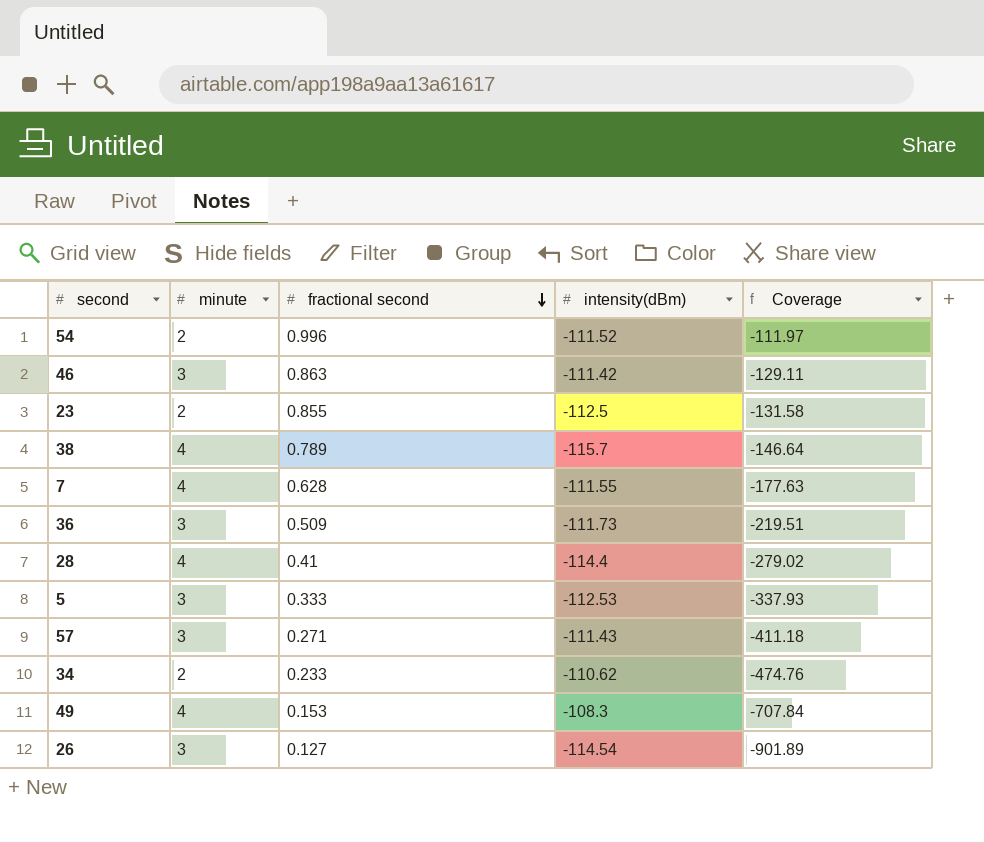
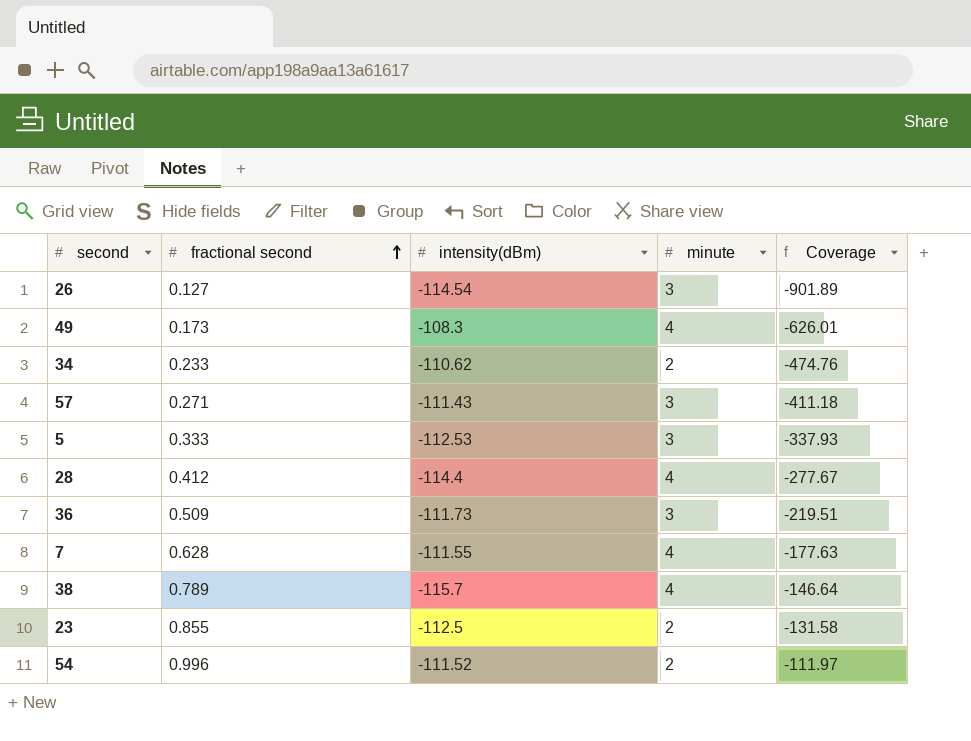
row order: fractional second descending -> fractional second ascending
column minute | position: 2 -> 4
row 46: 3 | 0.863 | -111.42 | -129.11 -> none
49 | fractional second: 0.153 -> 0.173
49 | Coverage: -707.84 -> -626.01
28 | fractional second: 0.41 -> 0.412
28 | Coverage: -279.02 -> -277.67

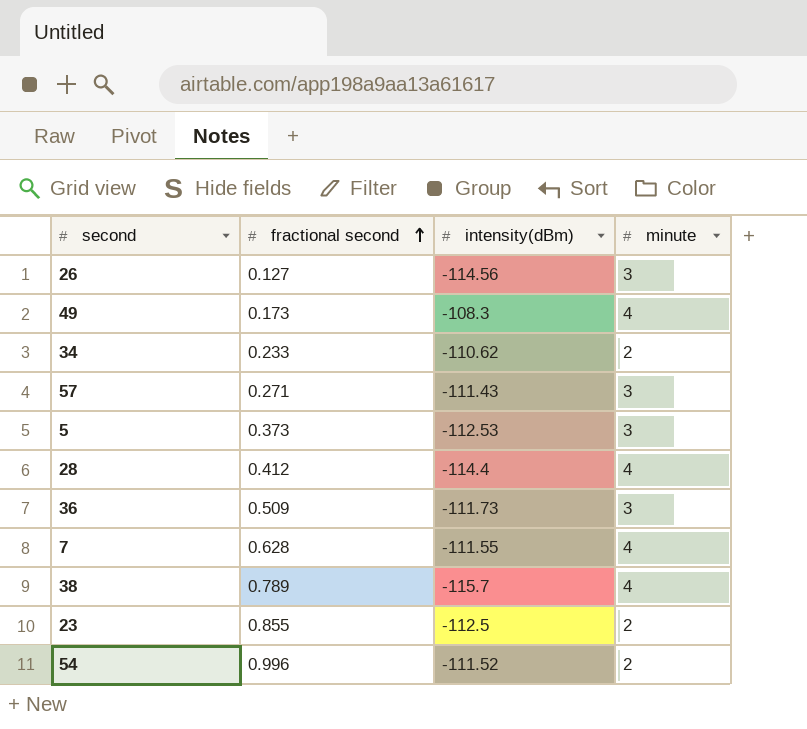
column Coverage | formula: [intensity(dBm)] / [fractional second] -> none
26 | intensity(dBm): -114.54 -> -114.56
5 | fractional second: 0.333 -> 0.373

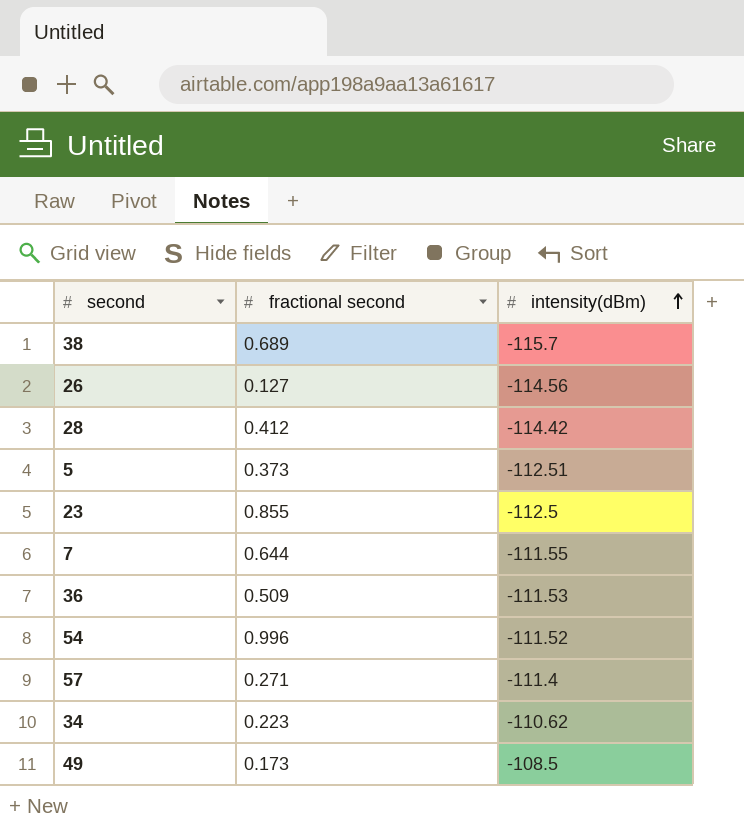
row order: fractional second ascending -> intensity(dBm) ascending
column minute | position: 4 -> none
38 | fractional second: 0.789 -> 0.689
28 | intensity(dBm): -114.4 -> -114.42
5 | intensity(dBm): -112.53 -> -112.51
7 | fractional second: 0.628 -> 0.644
36 | intensity(dBm): -111.73 -> -111.53
57 | intensity(dBm): -111.43 -> -111.4
34 | fractional second: 0.233 -> 0.223
49 | intensity(dBm): -108.3 -> -108.5

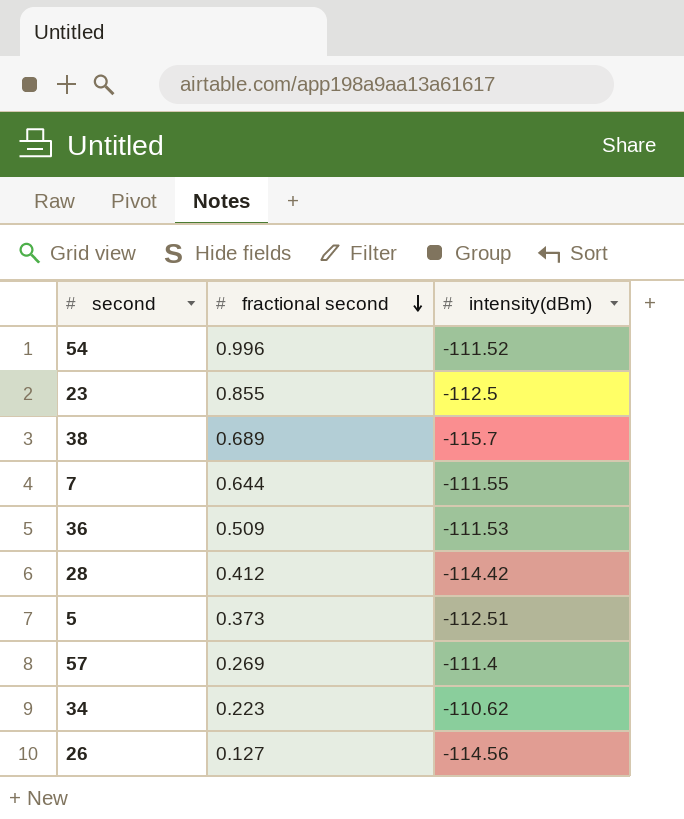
row order: intensity(dBm) ascending -> fractional second descending
row 49: 0.173 | -108.5 -> none
57 | fractional second: 0.271 -> 0.269

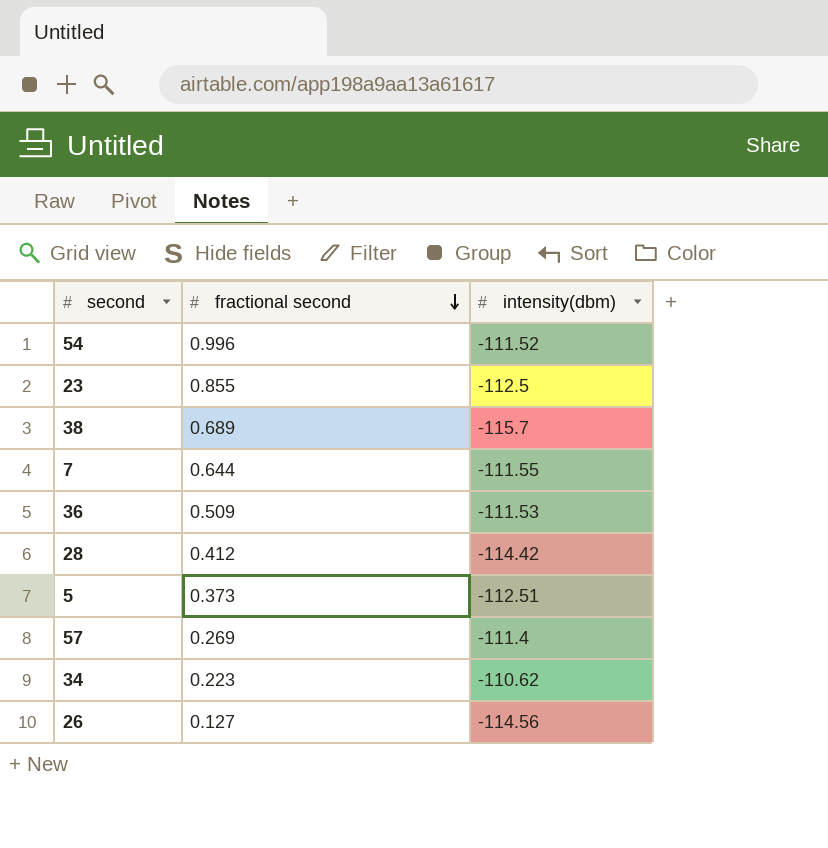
column name: intensity(dBm) -> intensity(dbm)

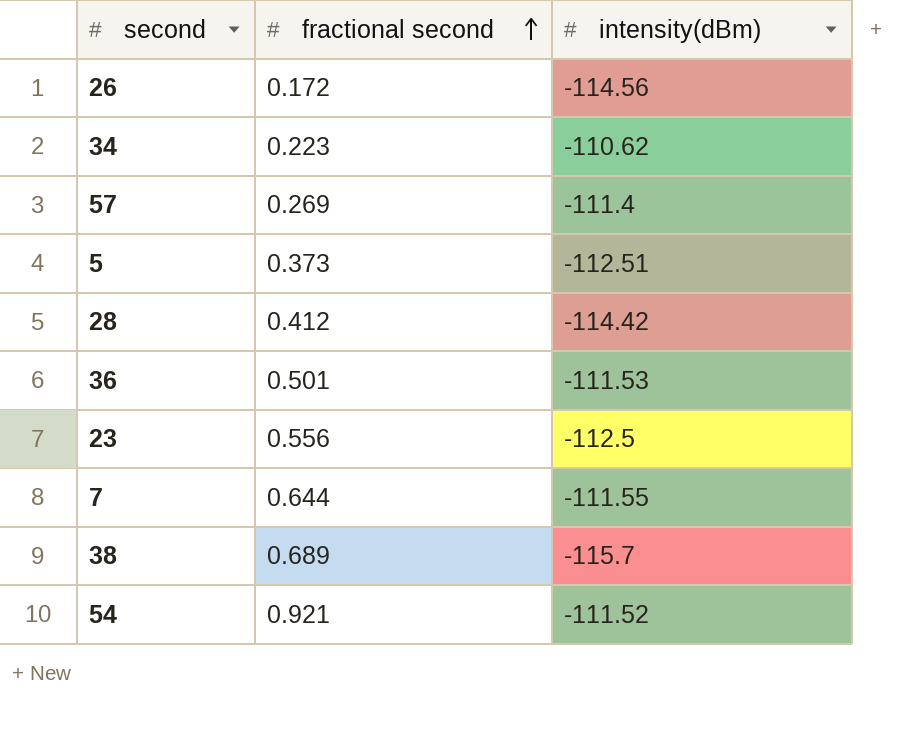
row order: fractional second descending -> fractional second ascending
column name: intensity(dbm) -> intensity(dBm)
26 | fractional second: 0.127 -> 0.172
36 | fractional second: 0.509 -> 0.501
23 | fractional second: 0.855 -> 0.556
54 | fractional second: 0.996 -> 0.921

